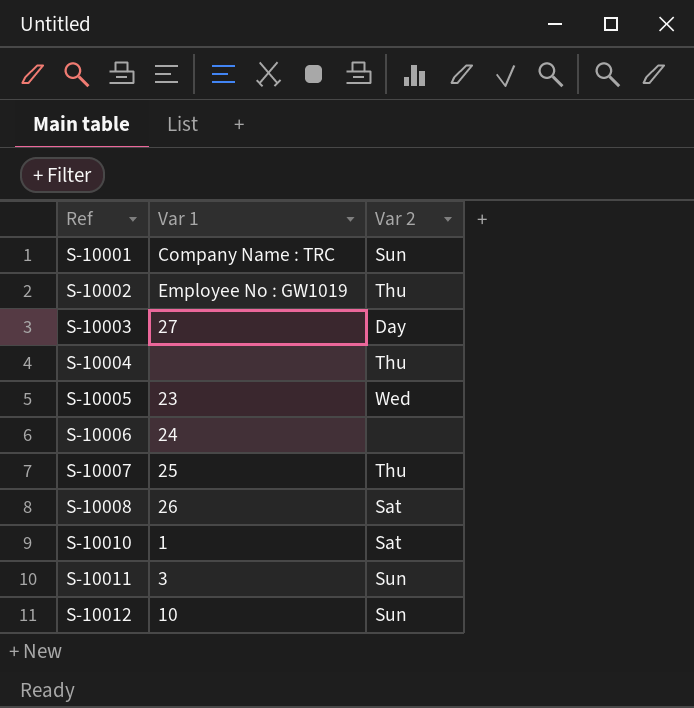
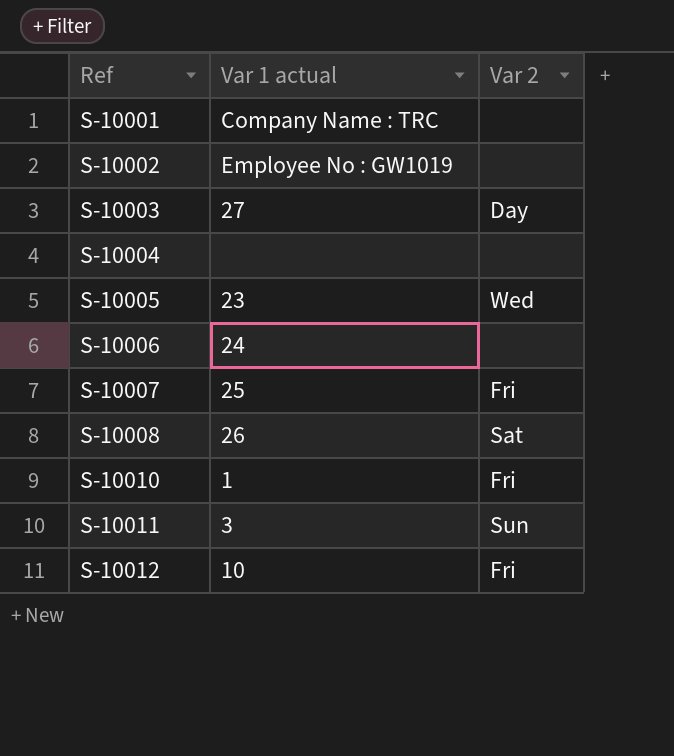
column name: Var 1 -> Var 1 actual
S-10001 | Var 2: Sun -> none
S-10002 | Var 2: Thu -> none
S-10004 | Var 2: Thu -> none
S-10007 | Var 2: Thu -> Fri
S-10010 | Var 2: Sat -> Fri
S-10012 | Var 2: Sun -> Fri

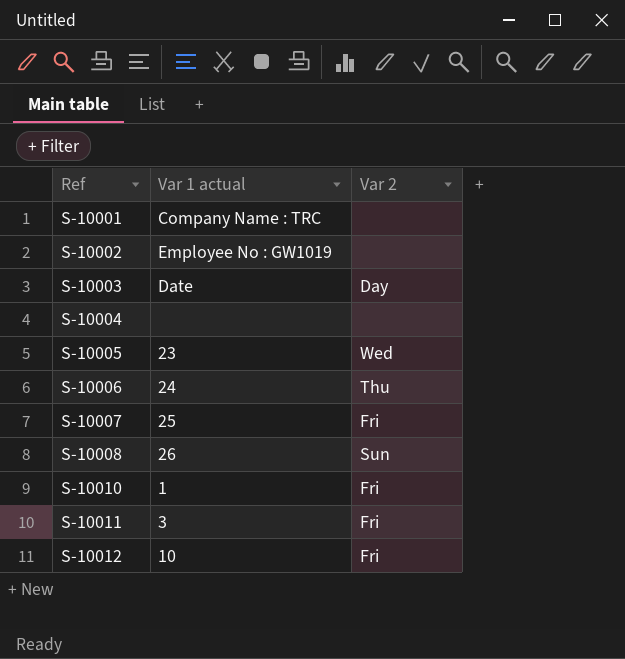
S-10003 | Var 1 actual: 27 -> Date
S-10006 | Var 2: none -> Thu
S-10008 | Var 2: Sat -> Sun
S-10011 | Var 2: Sun -> Fri

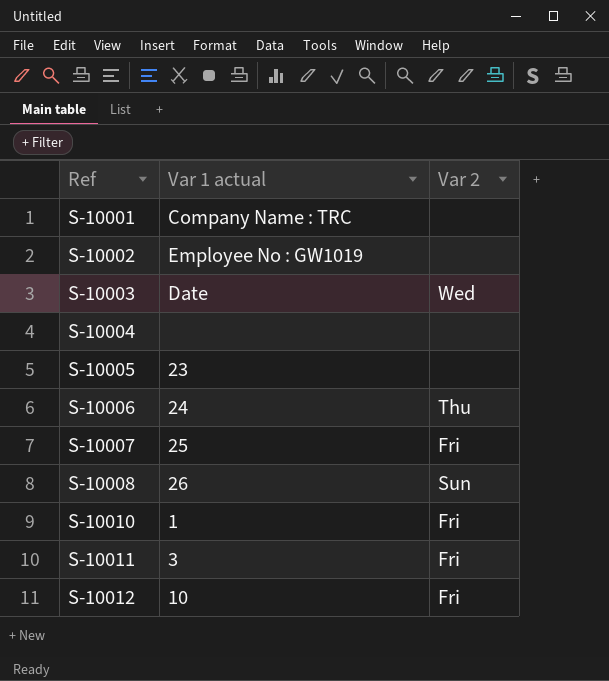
S-10003 | Var 2: Day -> Wed
S-10005 | Var 2: Wed -> none

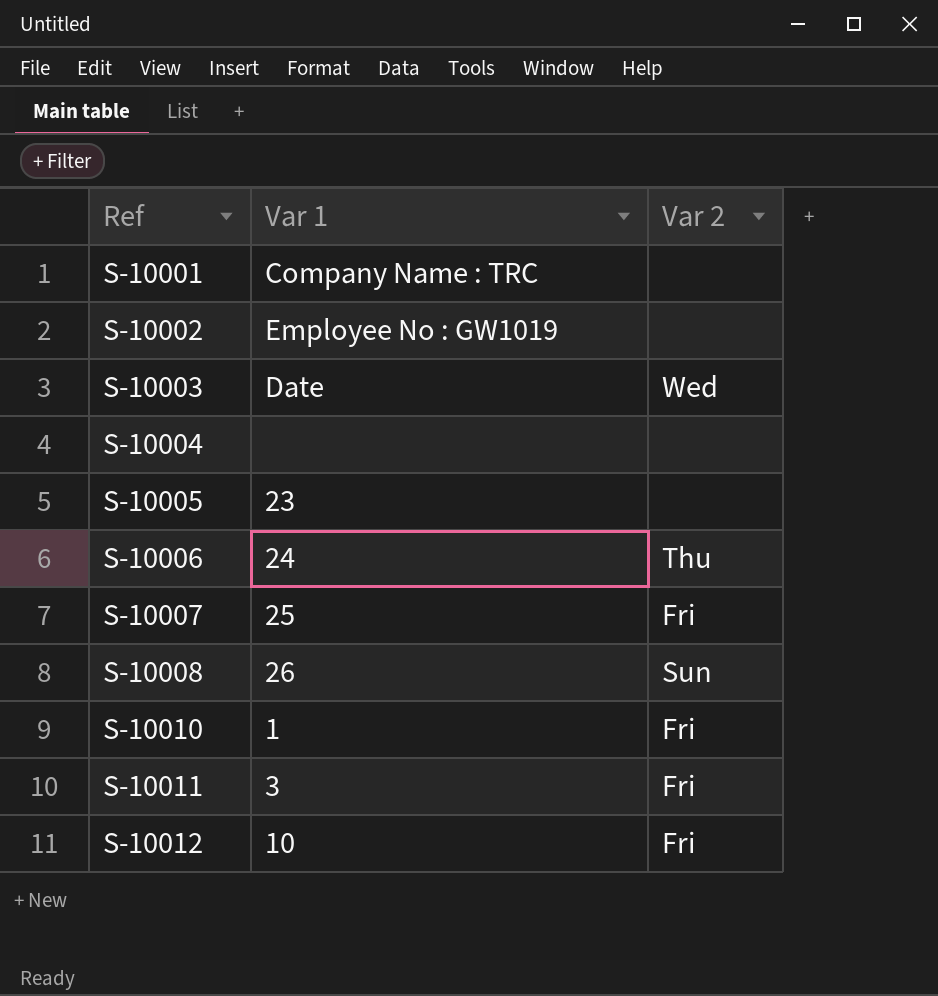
column name: Var 1 actual -> Var 1

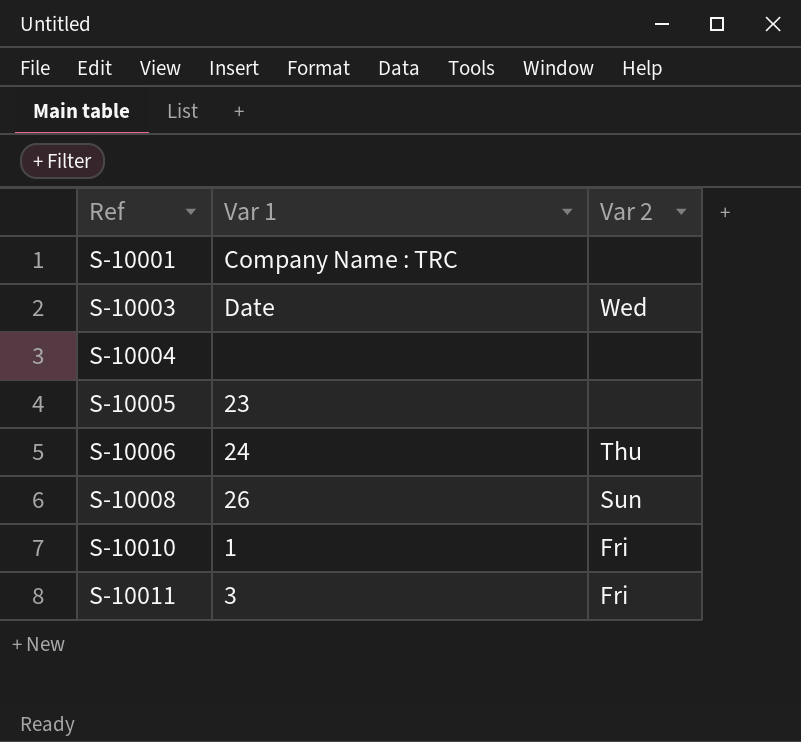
row S-10002: Employee No : GW1019 | none -> none
row S-10007: 25 | Fri -> none
row S-10012: 10 | Fri -> none

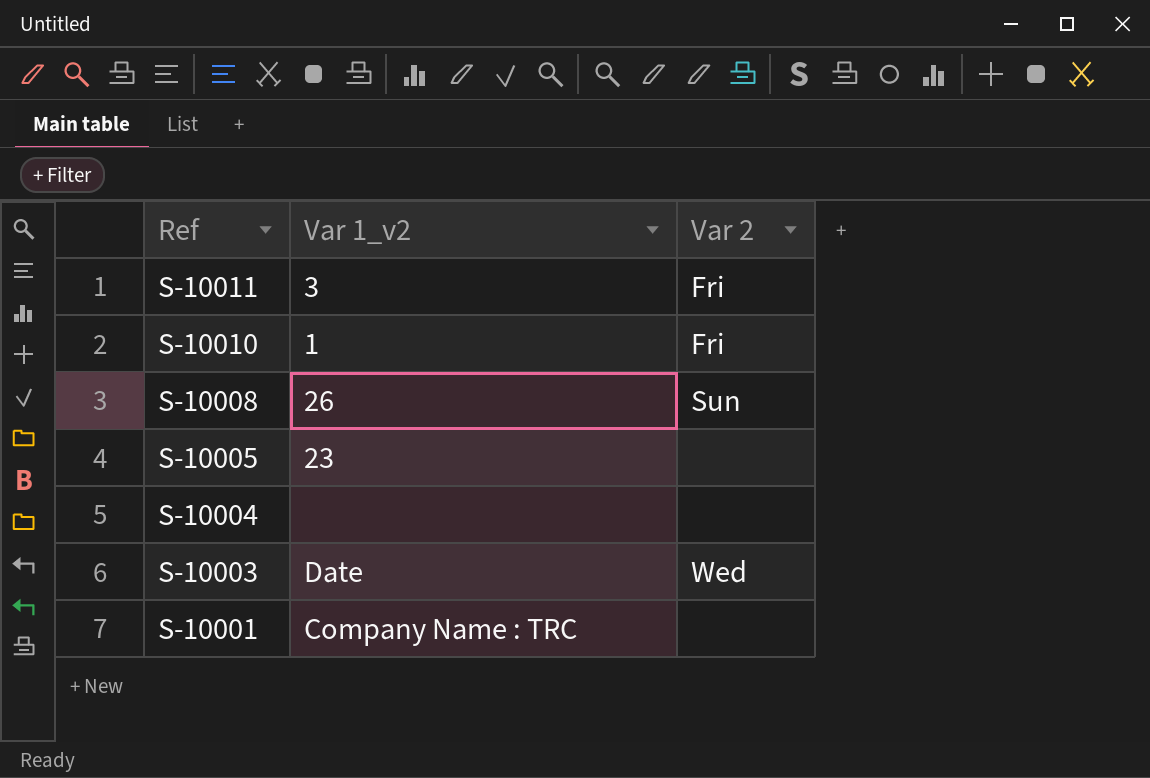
row order: Ref ascending -> Ref descending
column name: Var 1 -> Var 1_v2
row S-10006: 24 | Thu -> none

